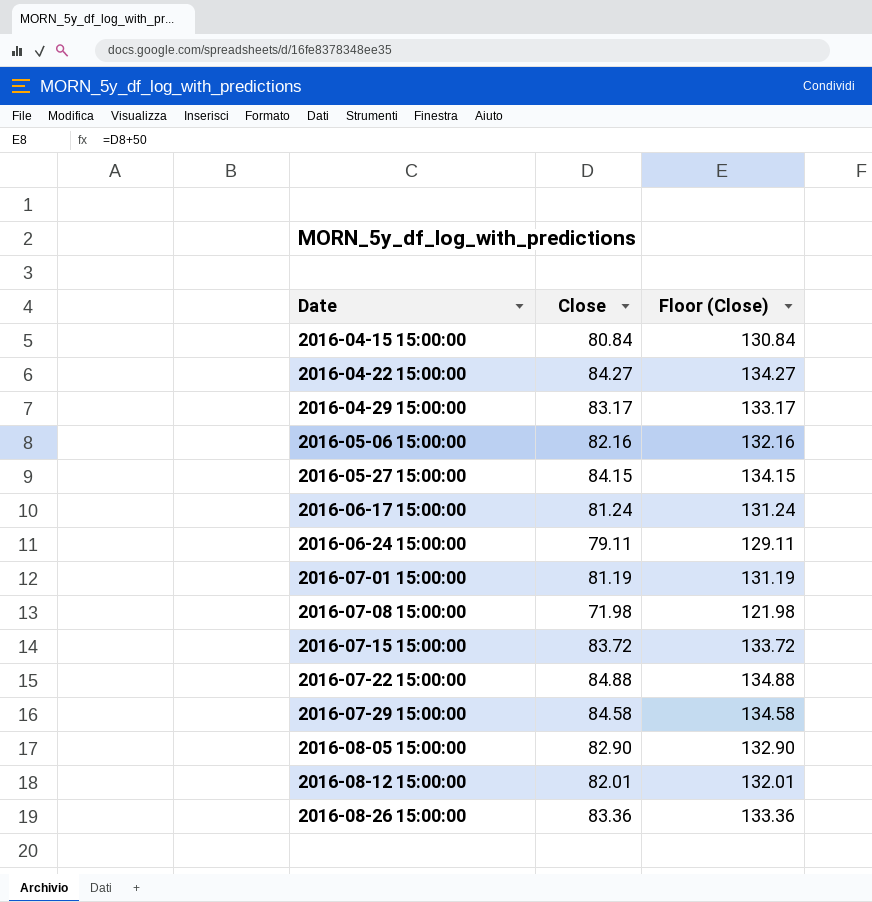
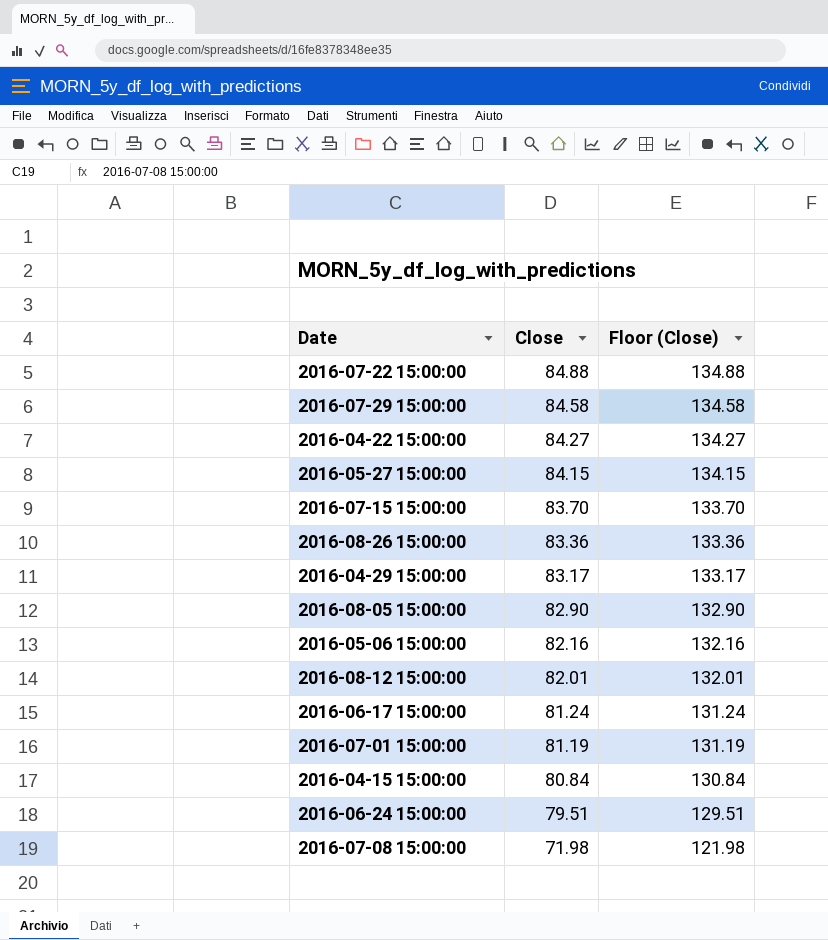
row order: Date ascending -> Close descending
2016-07-15 15:00:00 | Close: 83.72 -> 83.70
2016-07-15 15:00:00 | Floor (Close): 133.72 -> 133.70
2016-06-24 15:00:00 | Close: 79.11 -> 79.51
2016-06-24 15:00:00 | Floor (Close): 129.11 -> 129.51

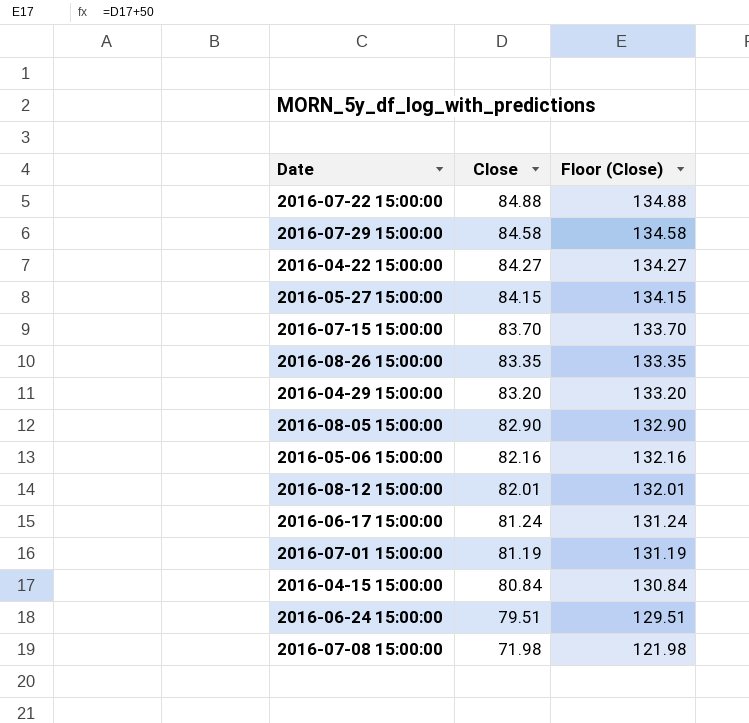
2016-08-26 15:00:00 | Close: 83.36 -> 83.35
2016-08-26 15:00:00 | Floor (Close): 133.36 -> 133.35
2016-04-29 15:00:00 | Close: 83.17 -> 83.20
2016-04-29 15:00:00 | Floor (Close): 133.17 -> 133.20

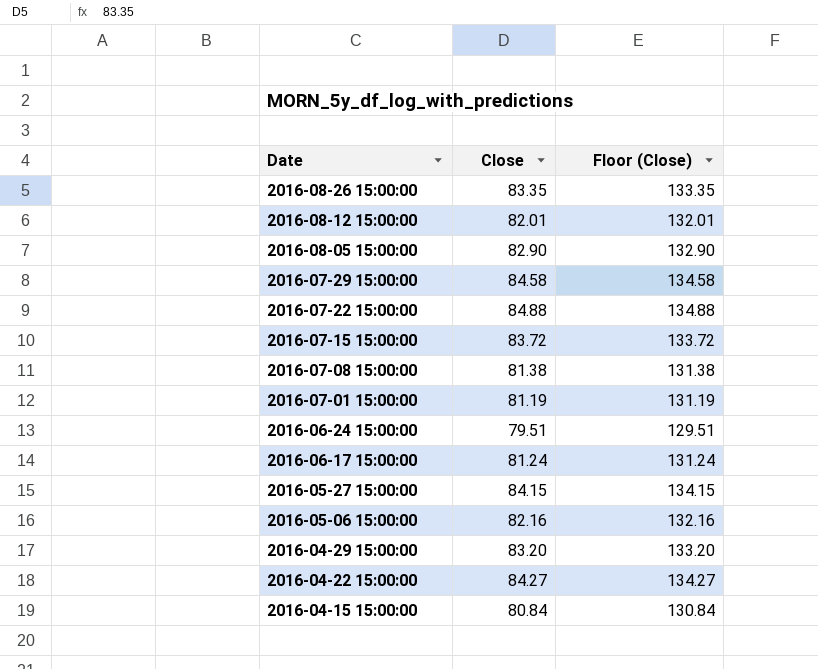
row order: Close descending -> Date descending
2016-07-15 15:00:00 | Close: 83.70 -> 83.72
2016-07-15 15:00:00 | Floor (Close): 133.70 -> 133.72
2016-07-08 15:00:00 | Close: 71.98 -> 81.38
2016-07-08 15:00:00 | Floor (Close): 121.98 -> 131.38

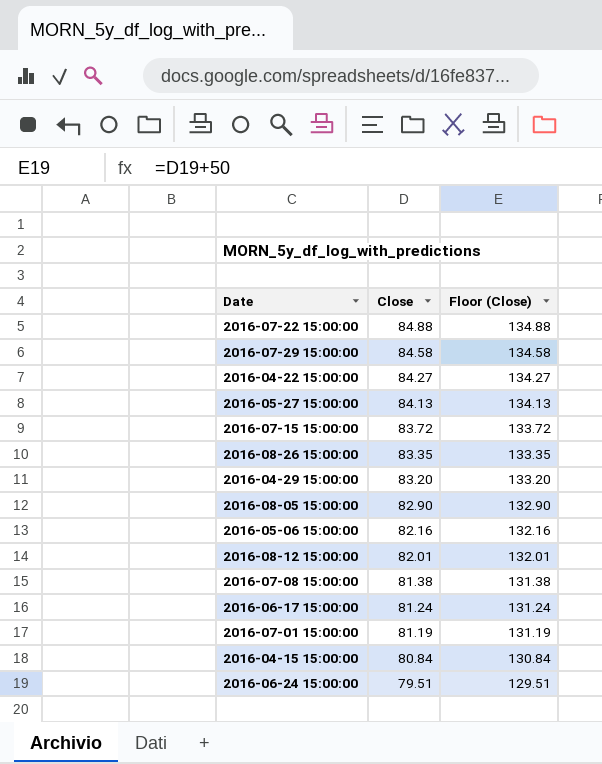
row order: Date descending -> Close descending
2016-05-27 15:00:00 | Close: 84.15 -> 84.13
2016-05-27 15:00:00 | Floor (Close): 134.15 -> 134.13

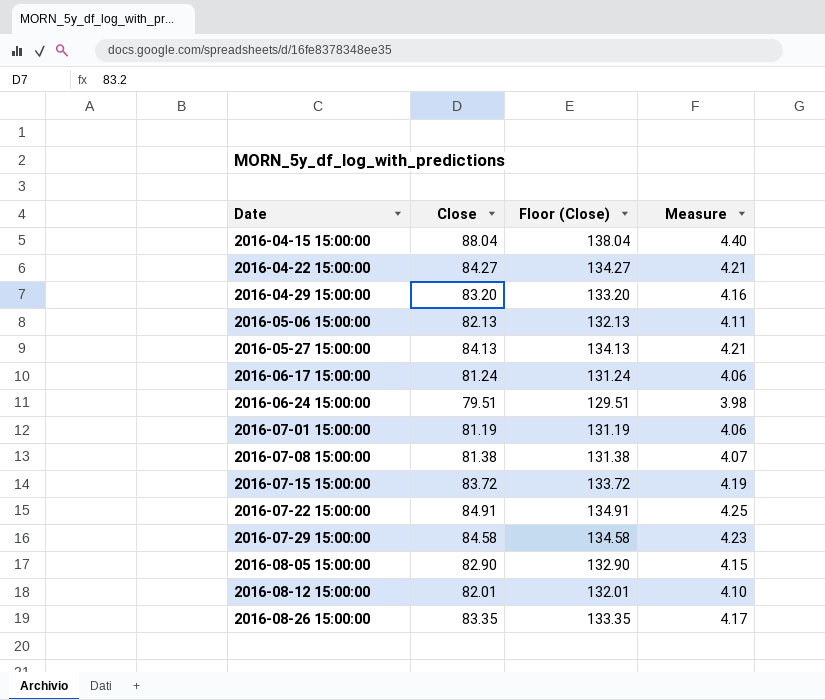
row order: Close descending -> Date ascending
column Measure | formula: none -> [Close] * 0.05
2016-04-15 15:00:00 | Close: 80.84 -> 88.04
2016-04-15 15:00:00 | Floor (Close): 130.84 -> 138.04
2016-05-06 15:00:00 | Close: 82.16 -> 82.13
2016-05-06 15:00:00 | Floor (Close): 132.16 -> 132.13
2016-07-22 15:00:00 | Close: 84.88 -> 84.91
2016-07-22 15:00:00 | Floor (Close): 134.88 -> 134.91

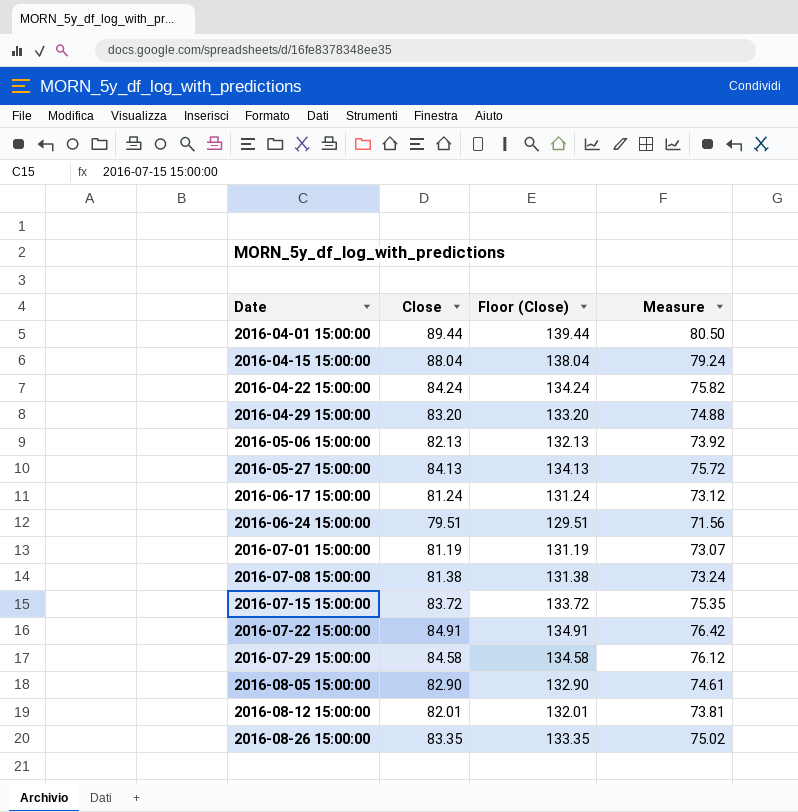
column Measure | formula: [Close] * 0.05 -> [Close] * 0.9
row 2016-04-01 15:00:00: none -> 89.44 | 139.44 | 80.50
2016-04-22 15:00:00 | Close: 84.27 -> 84.24
2016-04-22 15:00:00 | Floor (Close): 134.27 -> 134.24

